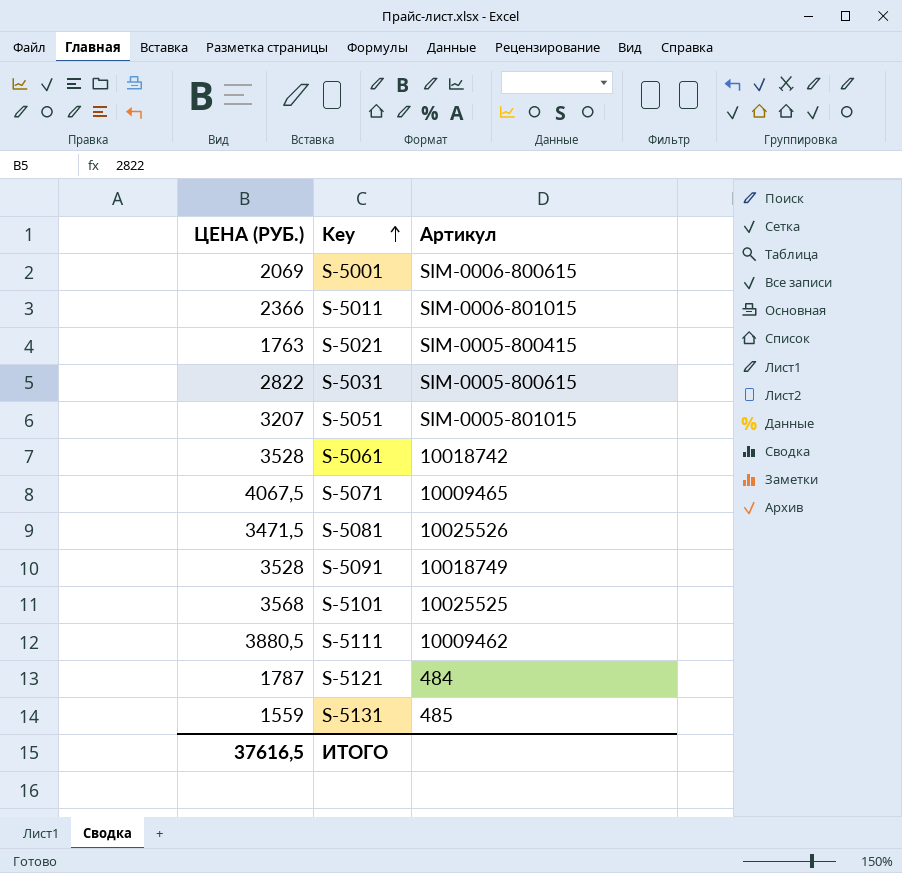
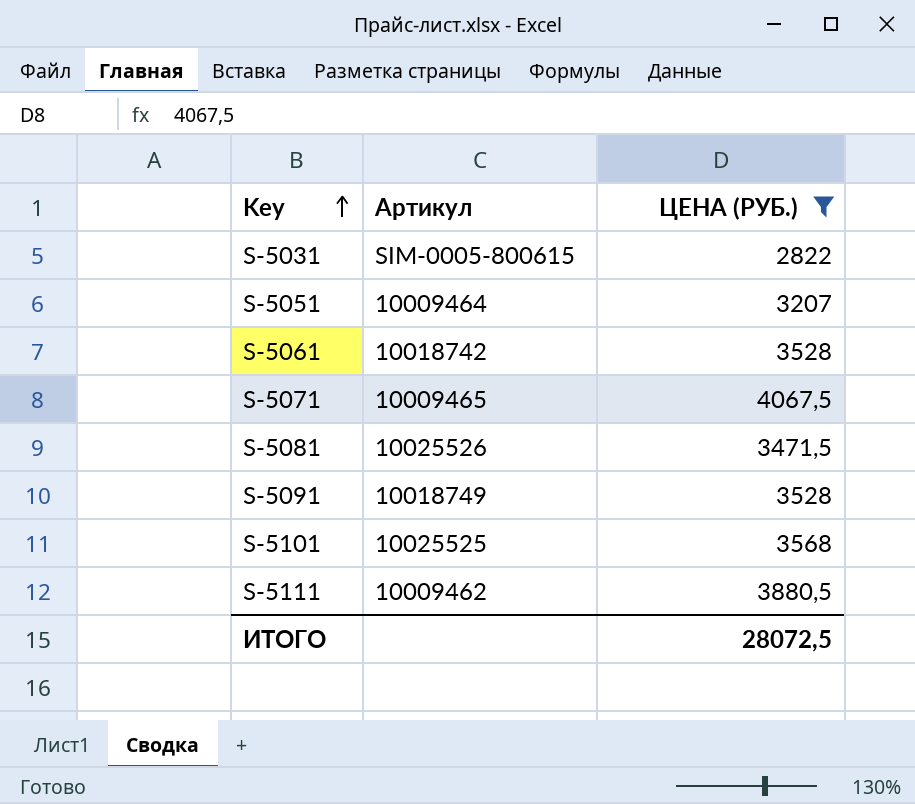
filter: none -> ЦЕНА (РУБ.) >= 2822
column ЦЕНА (РУБ.) | position: 1 -> 3
S-5051 | Артикул: SIM-0005-801015 -> 10009464
ИТОГО | ЦЕНА (РУБ.): 37616,5 -> 28072,5

